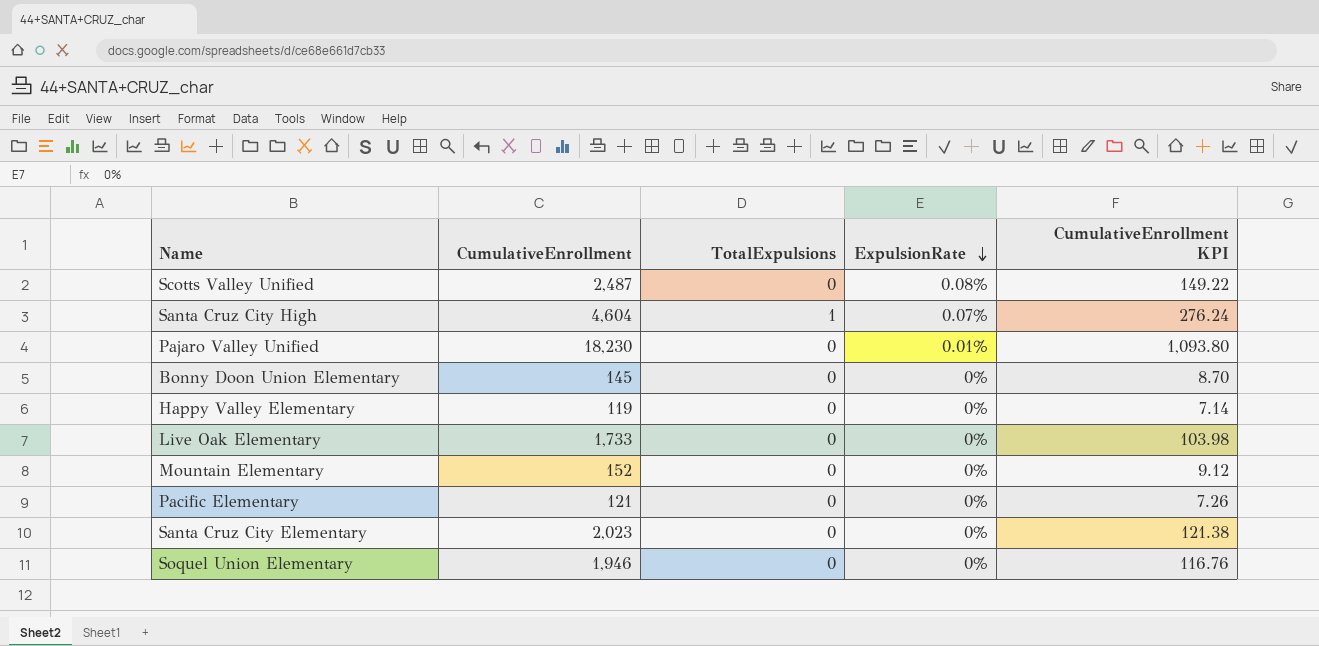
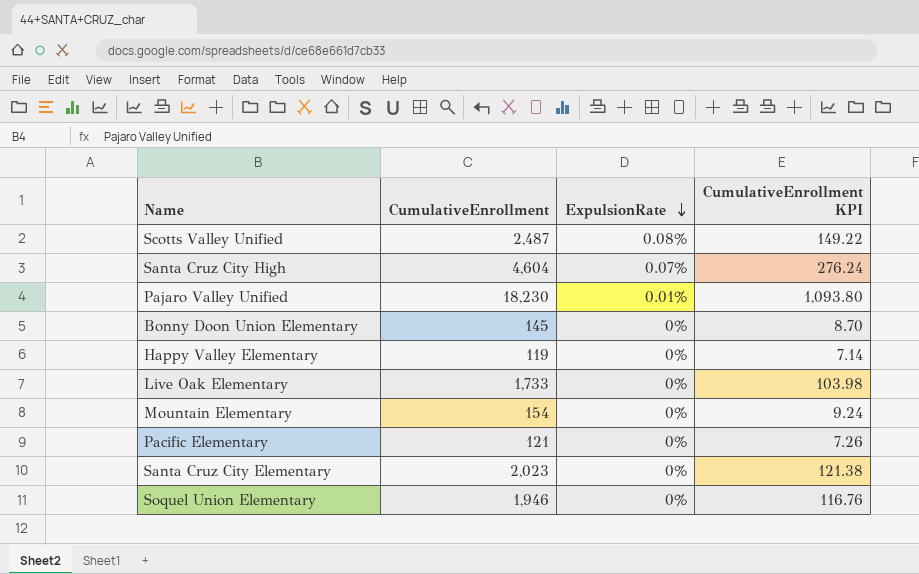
column TotalExpulsions | position: 3 -> none
Mountain Elementary | CumulativeEnrollment: 152 -> 154
Mountain Elementary | CumulativeEnrollment KPI: 9.12 -> 9.24

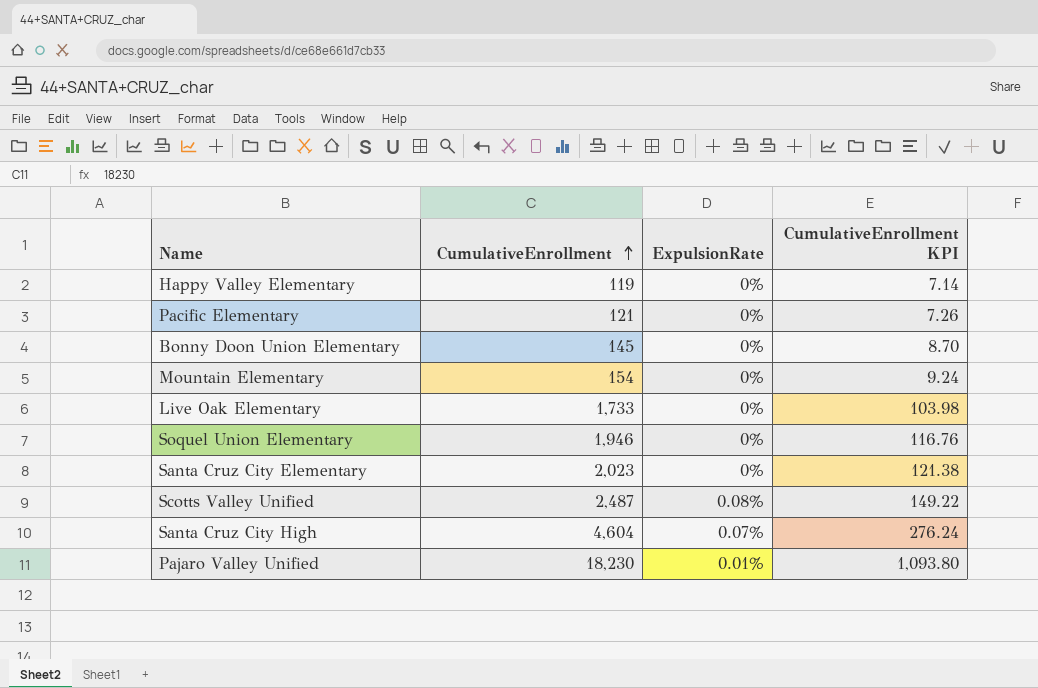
row order: ExpulsionRate descending -> CumulativeEnrollment ascending

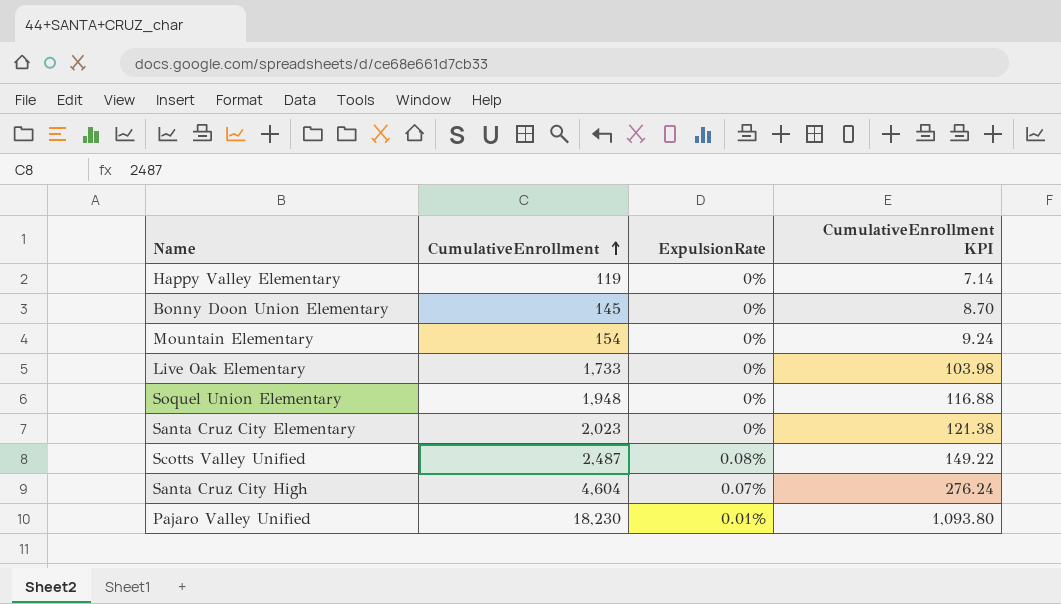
row Pacific Elementary: 121 | 0% | 7.26 -> none
Soquel Union Elementary | CumulativeEnrollment: 1,946 -> 1,948
Soquel Union Elementary | CumulativeEnrollment KPI: 116.76 -> 116.88

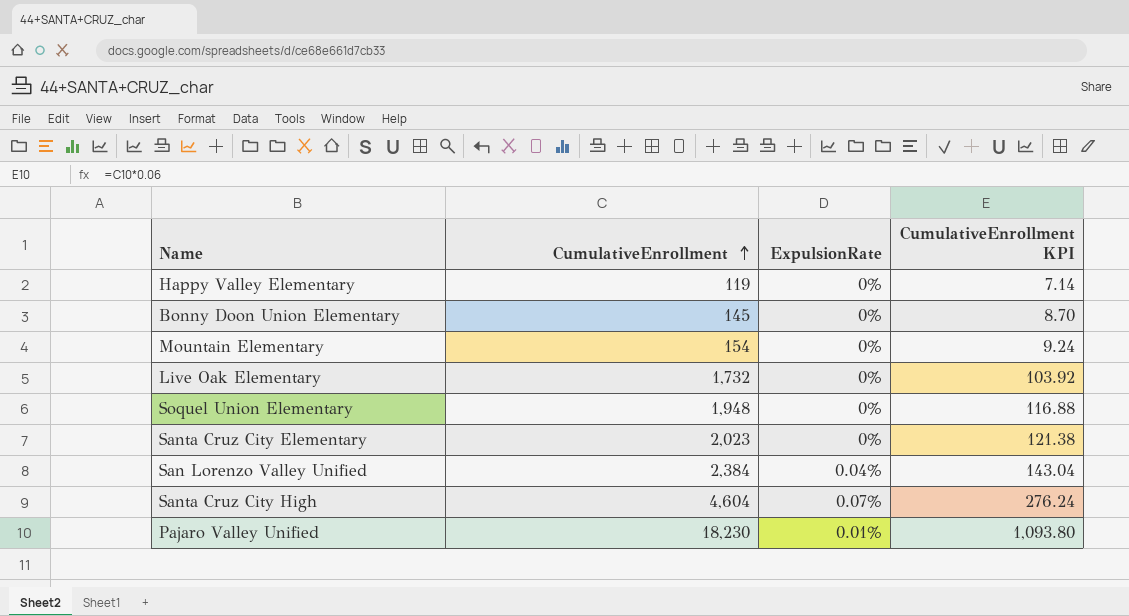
row Scotts Valley Unified: 2,487 | 0.08% | 149.22 -> none
Live Oak Elementary | CumulativeEnrollment: 1,733 -> 1,732
Live Oak Elementary | CumulativeEnrollment KPI: 103.98 -> 103.92
row San Lorenzo Valley Unified: none -> 2,384 | 0.04% | 143.04

